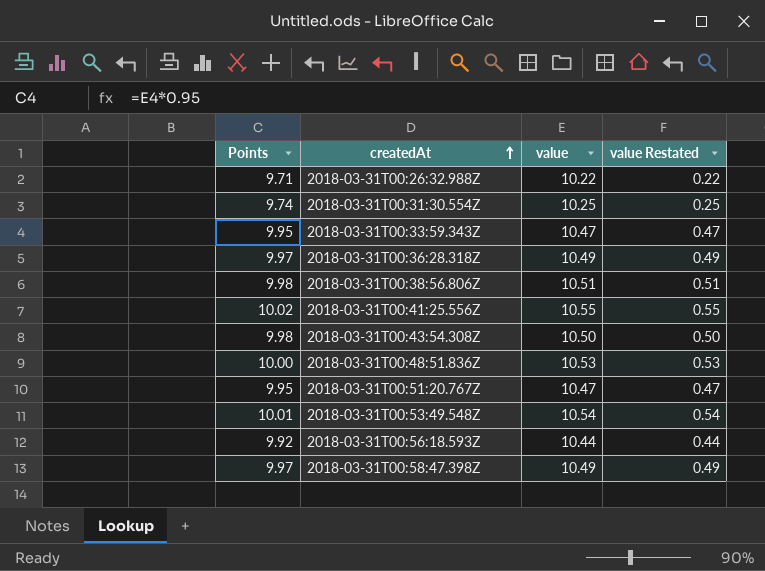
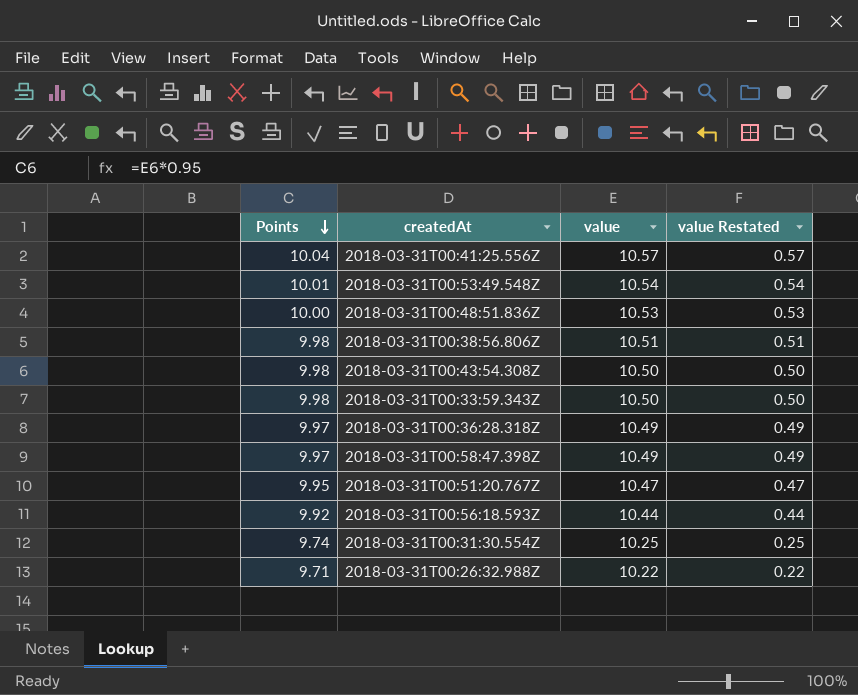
row order: createdAt ascending -> Points descending
2018-03-31T00:41:25.556Z | Points: 10.02 -> 10.04
2018-03-31T00:41:25.556Z | value: 10.55 -> 10.57
2018-03-31T00:41:25.556Z | value Restated: 0.55 -> 0.57
2018-03-31T00:33:59.343Z | Points: 9.95 -> 9.98
2018-03-31T00:33:59.343Z | value: 10.47 -> 10.50
2018-03-31T00:33:59.343Z | value Restated: 0.47 -> 0.50

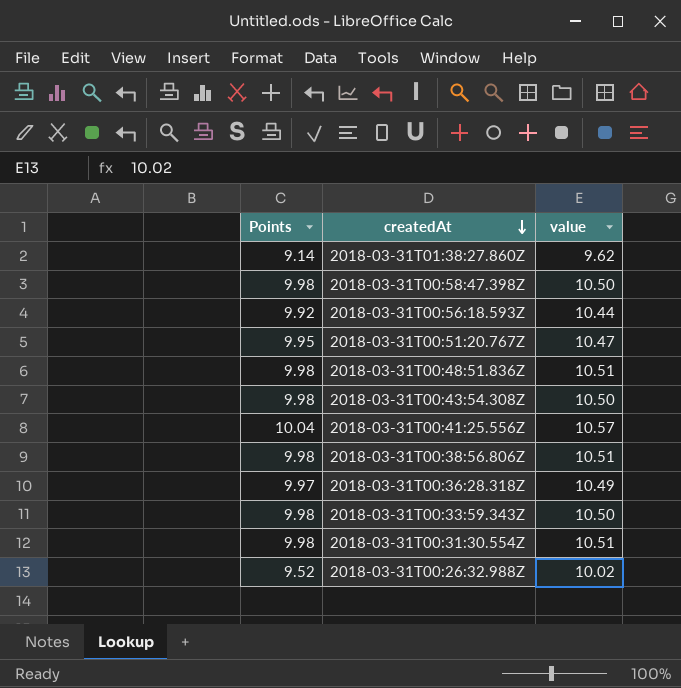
row order: Points descending -> createdAt descending
column value Restated | formula: [value] - 10 -> none
row 2018-03-31T00:53:49.548Z: 10.01 | 10.54 | 0.54 -> none
row 2018-03-31T01:38:27.860Z: none -> 9.14 | 9.62
2018-03-31T00:58:47.398Z | Points: 9.97 -> 9.98
2018-03-31T00:58:47.398Z | value: 10.49 -> 10.50
2018-03-31T00:48:51.836Z | Points: 10.00 -> 9.98
2018-03-31T00:48:51.836Z | value: 10.53 -> 10.51
2018-03-31T00:31:30.554Z | Points: 9.74 -> 9.98
2018-03-31T00:31:30.554Z | value: 10.25 -> 10.51
2018-03-31T00:26:32.988Z | Points: 9.71 -> 9.52
2018-03-31T00:26:32.988Z | value: 10.22 -> 10.02

